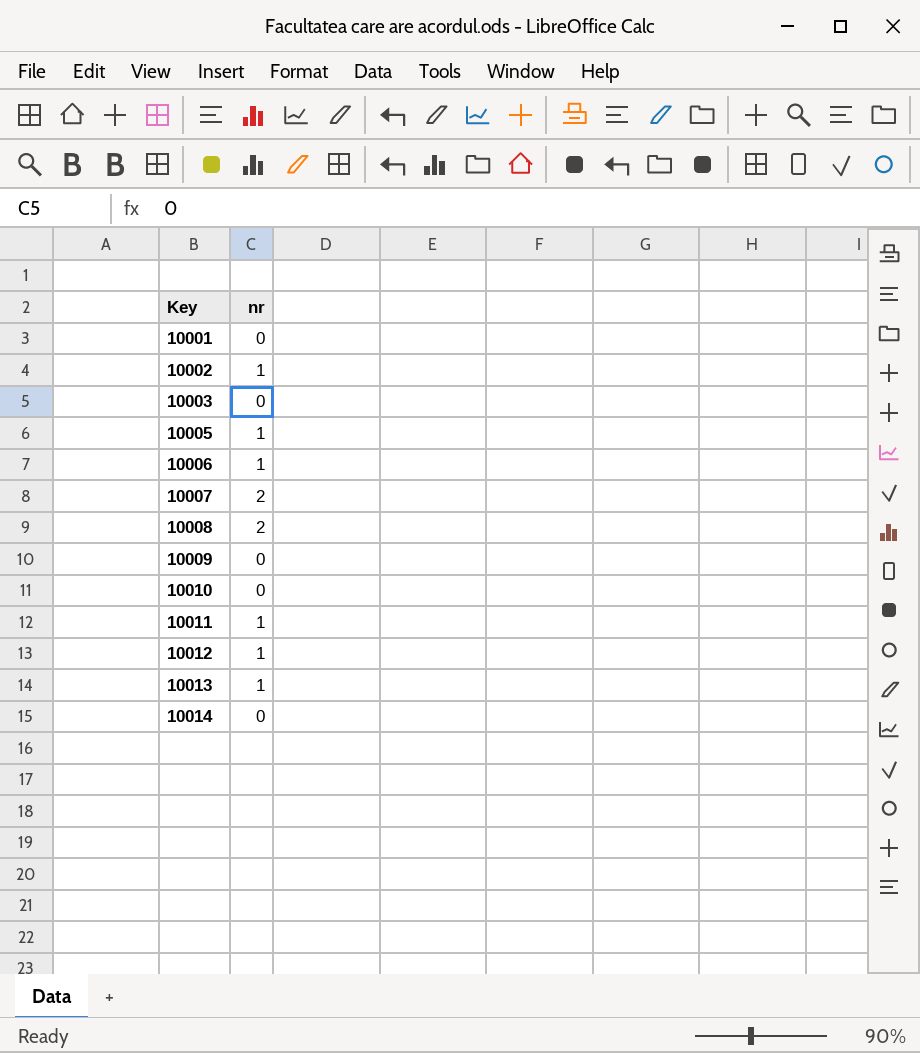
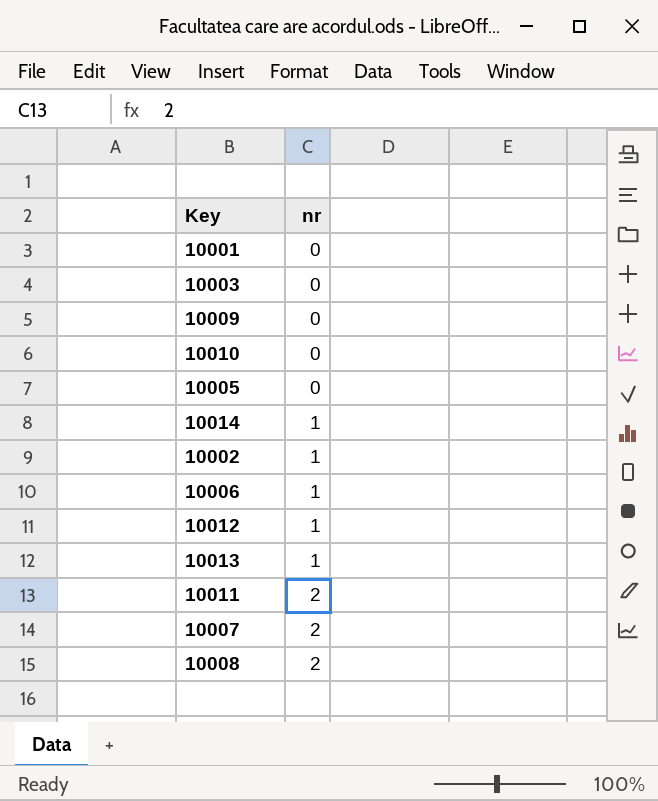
row order: Key ascending -> nr ascending
10005 | nr: 1 -> 0
10014 | nr: 0 -> 1
10011 | nr: 1 -> 2

